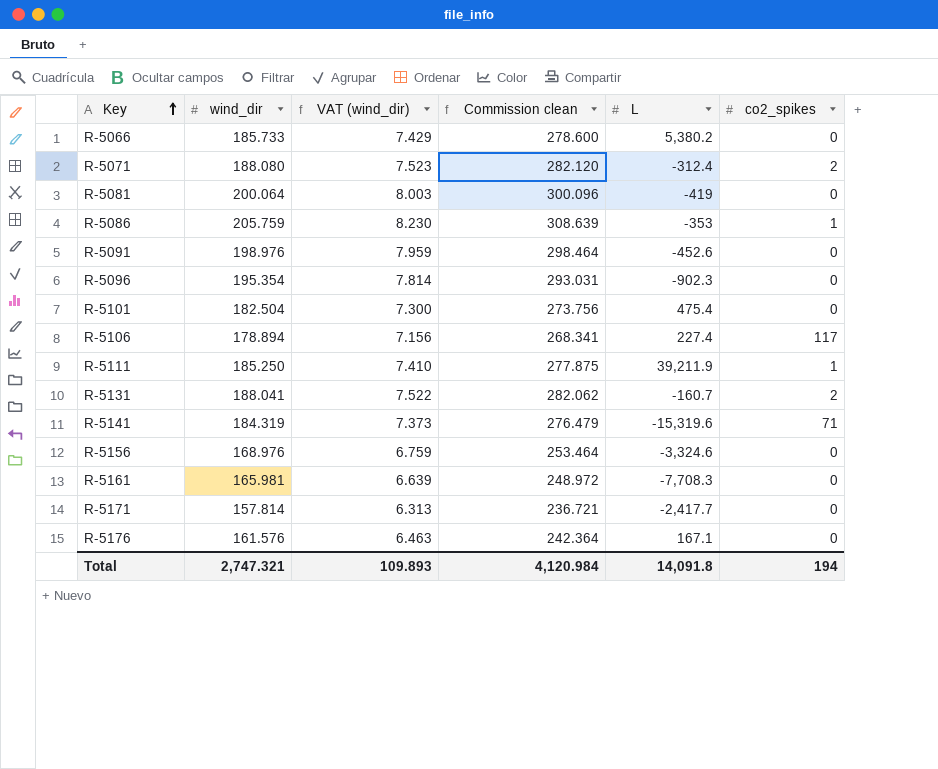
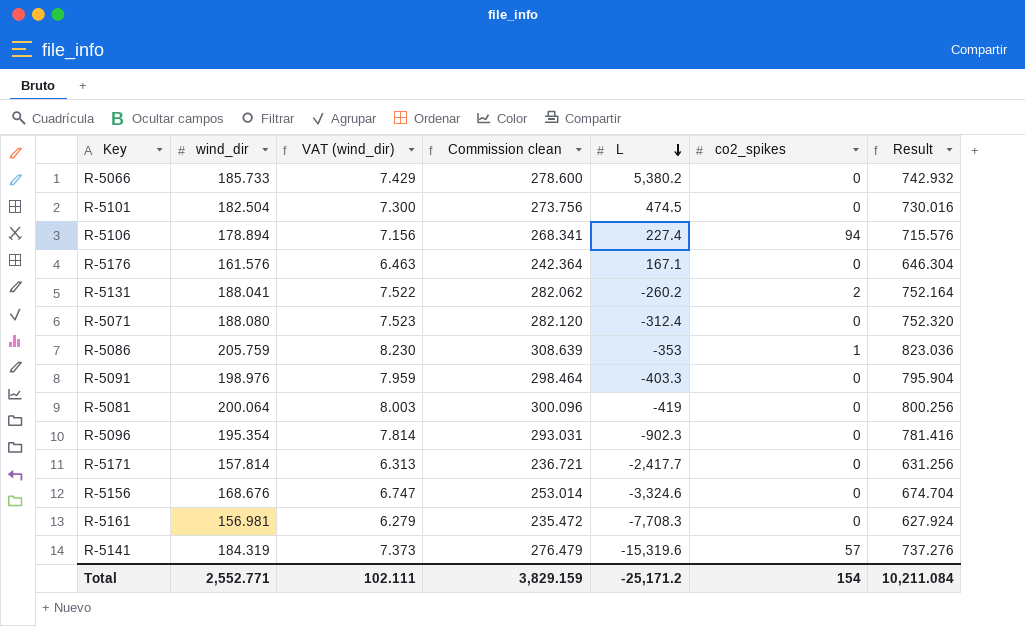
row order: Key ascending -> L descending
column Result | formula: none -> [wind_dir] * 4
row R-5111: 185.250 | 7.410 | 277.875 | 39,211.9 | 1 -> none
R-5101 | L: 475.4 -> 474.5
R-5106 | co2_spikes: 117 -> 94
R-5131 | L: -160.7 -> -260.2
R-5071 | co2_spikes: 2 -> 0
R-5091 | L: -452.6 -> -403.3
R-5156 | wind_dir: 168.976 -> 168.676
R-5156 | VAT (wind_dir): 6.759 -> 6.747
R-5156 | Commission clean: 253.464 -> 253.014
R-5161 | wind_dir: 165.981 -> 156.981
R-5161 | VAT (wind_dir): 6.639 -> 6.279
R-5161 | Commission clean: 248.972 -> 235.472
R-5141 | co2_spikes: 71 -> 57
Total | wind_dir: 2,747.321 -> 2,552.771
Total | VAT (wind_dir): 109.893 -> 102.111
Total | Commission clean: 4,120.984 -> 3,829.159
Total | L: 14,091.8 -> -25,171.2
Total | co2_spikes: 194 -> 154

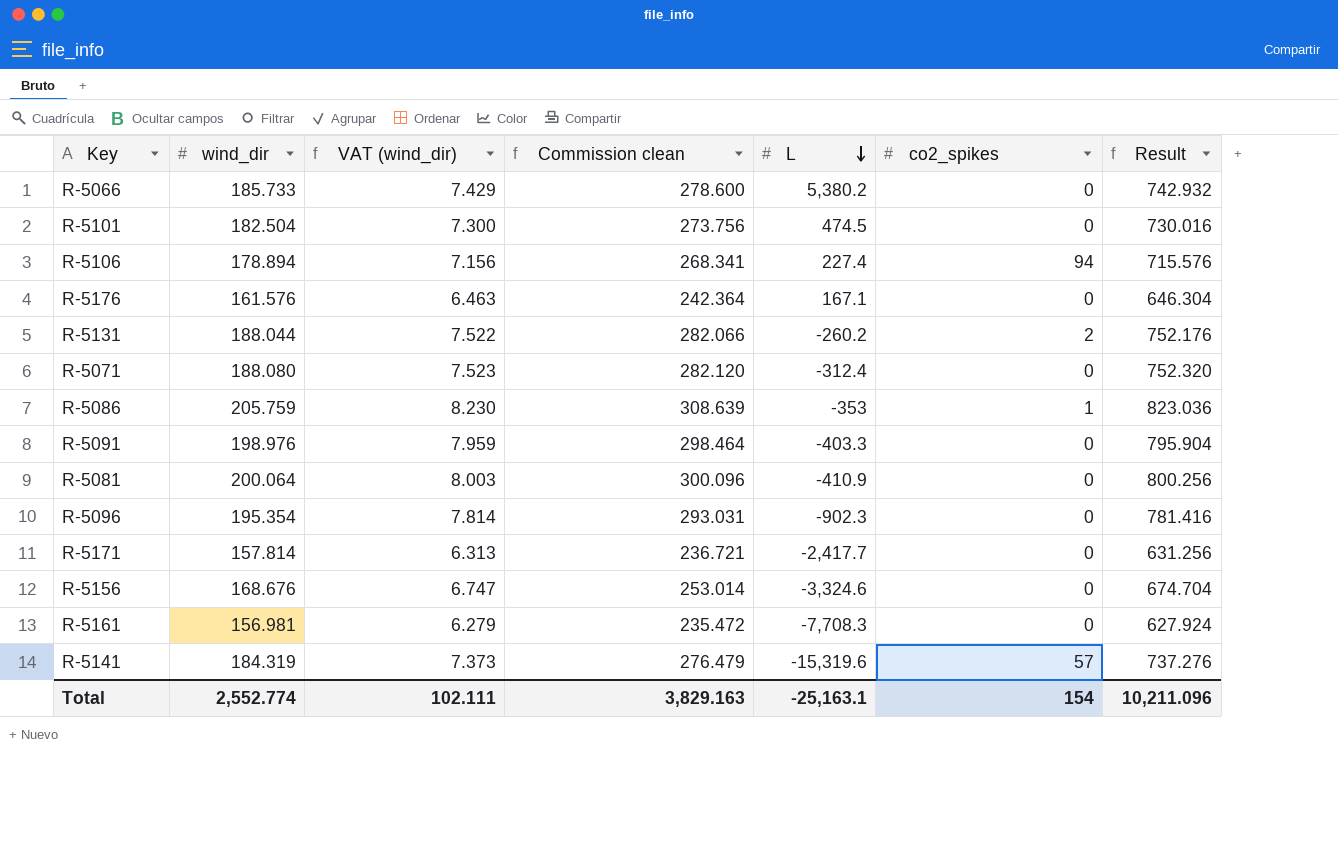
R-5131 | wind_dir: 188.041 -> 188.044
R-5131 | Commission clean: 282.062 -> 282.066
R-5131 | Result: 752.164 -> 752.176
R-5081 | L: -419 -> -410.9
Total | wind_dir: 2,552.771 -> 2,552.774
Total | Commission clean: 3,829.159 -> 3,829.163
Total | L: -25,171.2 -> -25,163.1
Total | Result: 10,211.084 -> 10,211.096

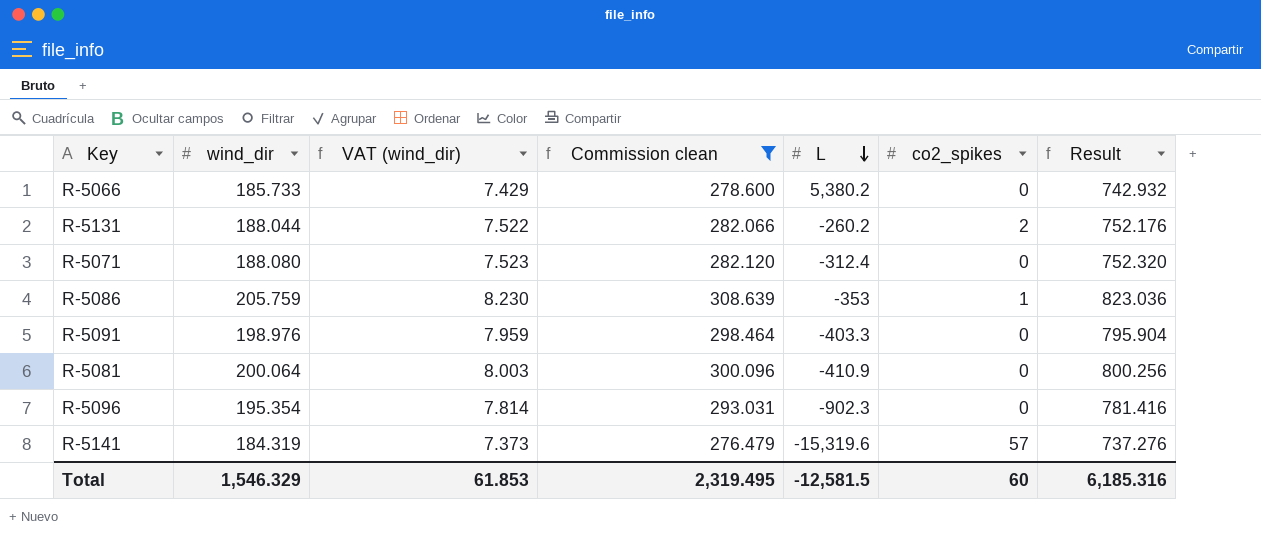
filter: none -> Commission clean >= 276.479
Total | wind_dir: 2,552.774 -> 1,546.329
Total | VAT (wind_dir): 102.111 -> 61.853
Total | Commission clean: 3,829.163 -> 2,319.495
Total | L: -25,163.1 -> -12,581.5
Total | co2_spikes: 154 -> 60
Total | Result: 10,211.096 -> 6,185.316

